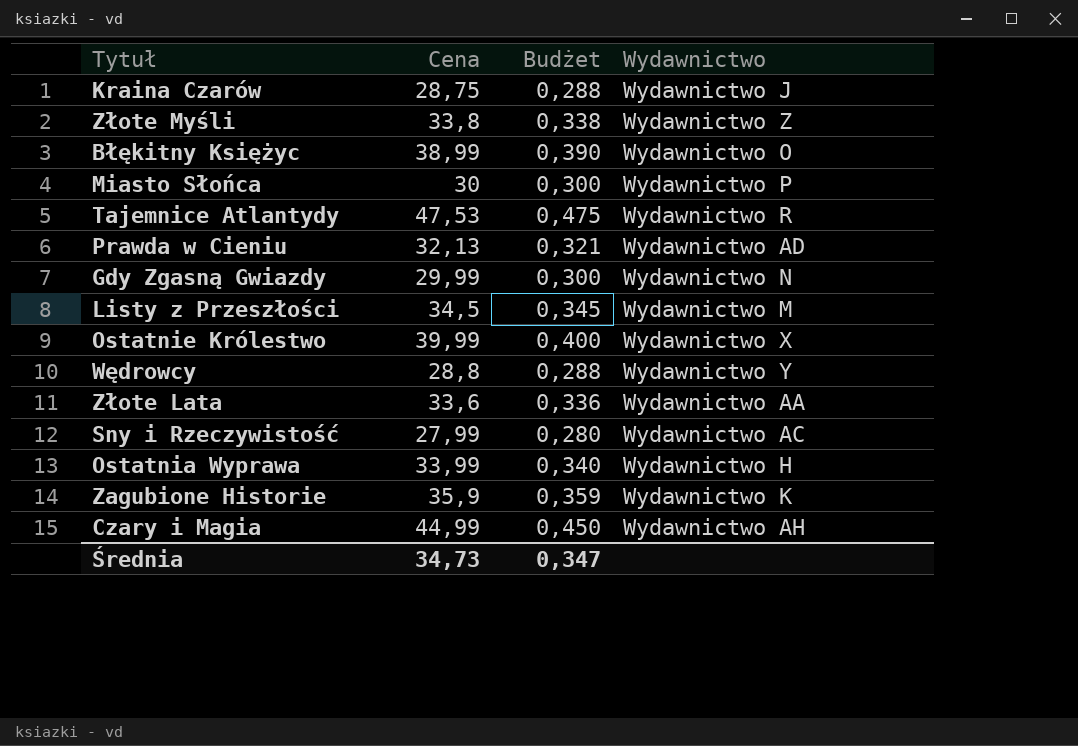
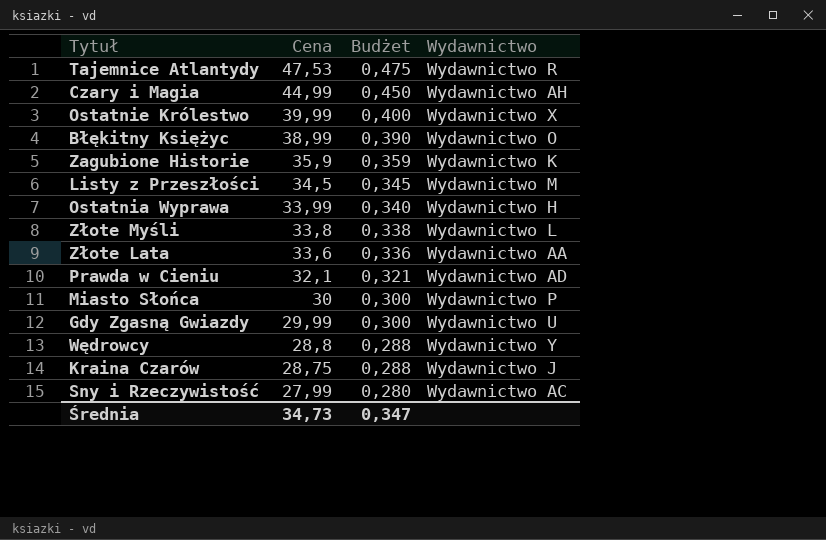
row order: none -> Cena descending
Złote Myśli | Wydawnictwo: Wydawnictwo Z -> Wydawnictwo L
Prawda w Cieniu | Cena: 32,13 -> 32,1
Gdy Zgasną Gwiazdy | Wydawnictwo: Wydawnictwo N -> Wydawnictwo U

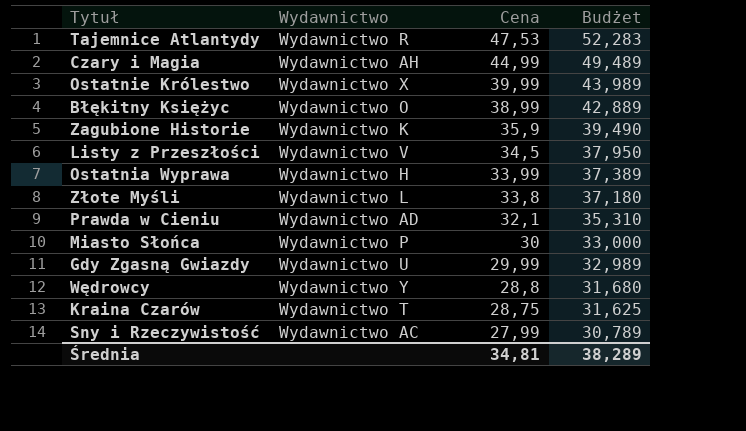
column Wydawnictwo | position: 4 -> 2
column Budżet | formula: [Cena] * 0,01 -> [Cena] * 1,1
row Złote Lata: 33,6 | 0,336 | Wydawnictwo AA -> none
Listy z Przeszłości | Wydawnictwo: Wydawnictwo M -> Wydawnictwo V
Kraina Czarów | Wydawnictwo: Wydawnictwo J -> Wydawnictwo T
Średnia | Cena: 34,73 -> 34,81
Średnia | Budżet: 0,347 -> 38,289

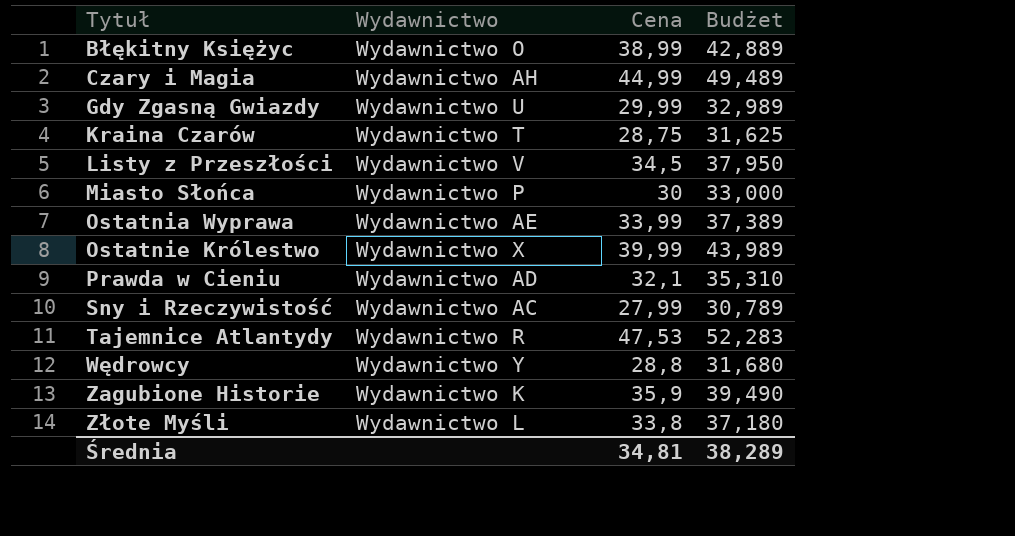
row order: Cena descending -> Tytuł ascending
Ostatnia Wyprawa | Wydawnictwo: Wydawnictwo H -> Wydawnictwo AE

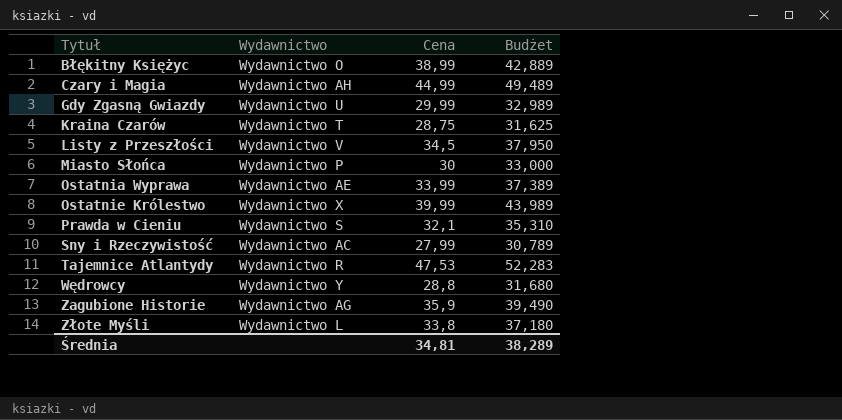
Prawda w Cieniu | Wydawnictwo: Wydawnictwo AD -> Wydawnictwo S
Zagubione Historie | Wydawnictwo: Wydawnictwo K -> Wydawnictwo AG

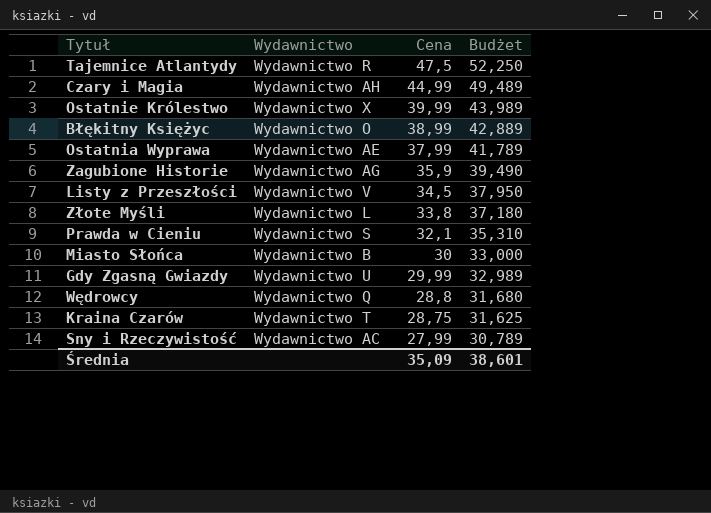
row order: Tytuł ascending -> Cena descending
Tajemnice Atlantydy | Cena: 47,53 -> 47,5
Tajemnice Atlantydy | Budżet: 52,283 -> 52,250
Ostatnia Wyprawa | Cena: 33,99 -> 37,99
Ostatnia Wyprawa | Budżet: 37,389 -> 41,789
Miasto Słońca | Wydawnictwo: Wydawnictwo P -> Wydawnictwo B
Wędrowcy | Wydawnictwo: Wydawnictwo Y -> Wydawnictwo Q
Średnia | Cena: 34,81 -> 35,09
Średnia | Budżet: 38,289 -> 38,601

